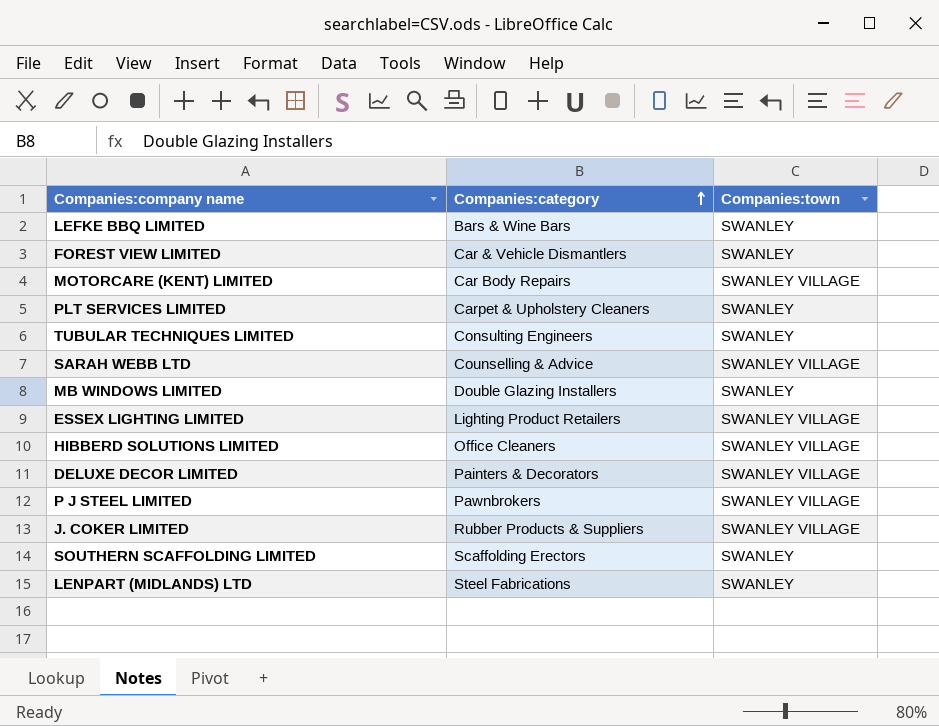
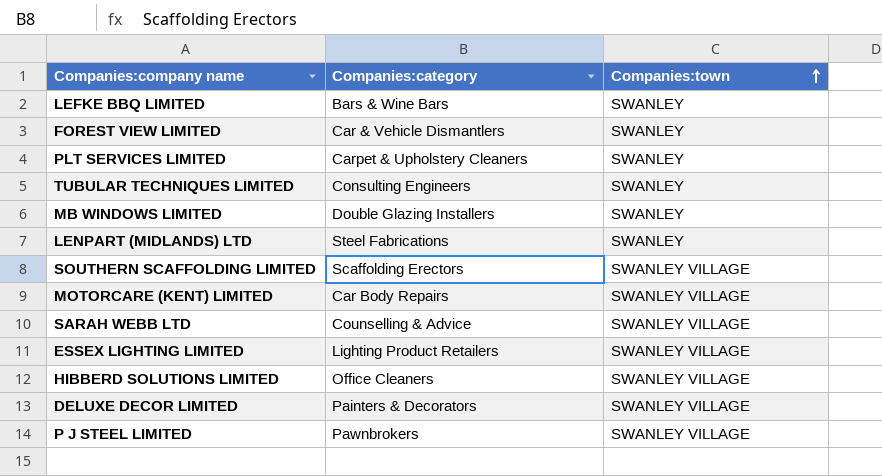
row order: Companies:category ascending -> Companies:town ascending
row J. COKER LIMITED: Rubber Products & Suppliers | SWANLEY VILLAGE -> none
SOUTHERN SCAFFOLDING LIMITED | Companies:town: SWANLEY -> SWANLEY VILLAGE

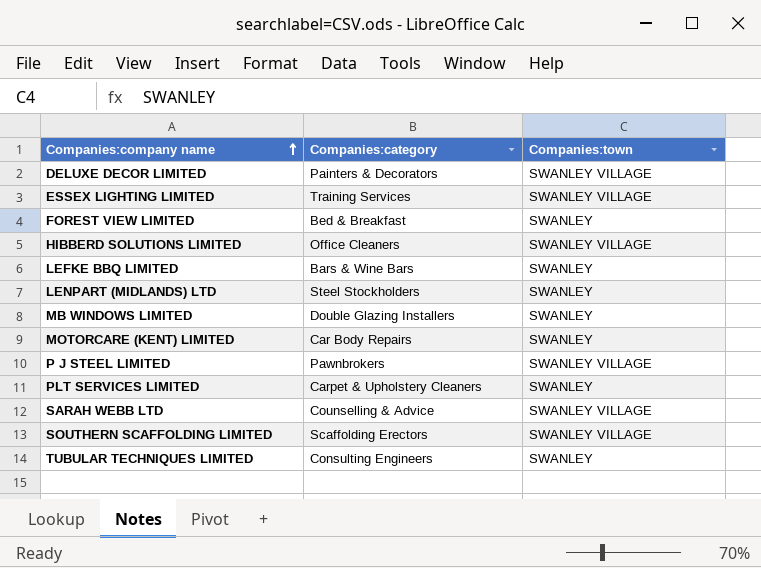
row order: Companies:town ascending -> Companies:company name ascending
ESSEX LIGHTING LIMITED | Companies:category: Lighting Product Retailers -> Training Services
FOREST VIEW LIMITED | Companies:category: Car & Vehicle Dismantlers -> Bed & Breakfast
LENPART (MIDLANDS) LTD | Companies:category: Steel Fabrications -> Steel Stockholders
MOTORCARE (KENT) LIMITED | Companies:town: SWANLEY VILLAGE -> SWANLEY

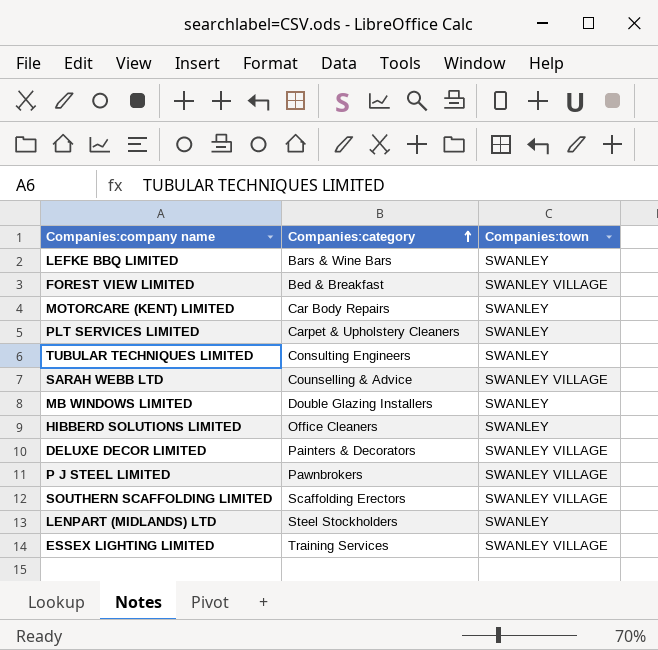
row order: Companies:company name ascending -> Companies:category ascending
FOREST VIEW LIMITED | Companies:town: SWANLEY -> SWANLEY VILLAGE
HIBBERD SOLUTIONS LIMITED | Companies:town: SWANLEY VILLAGE -> SWANLEY

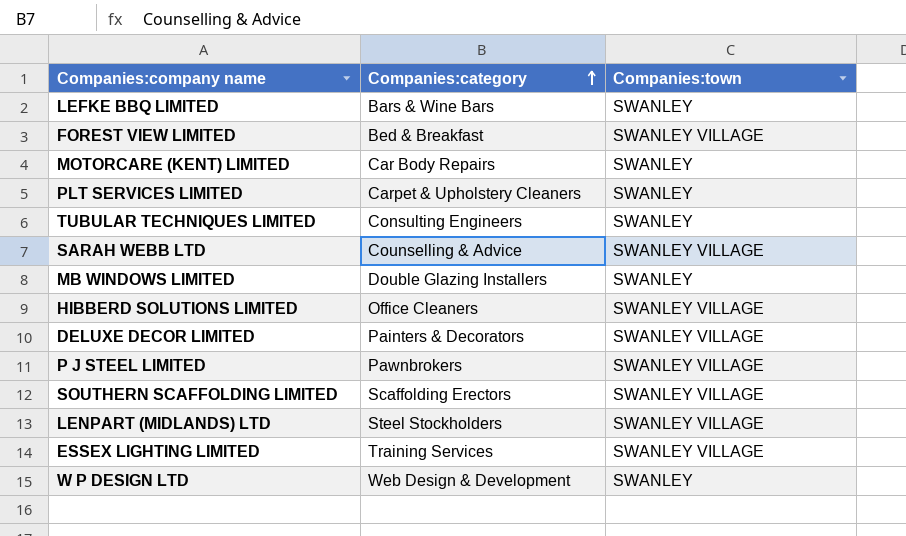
HIBBERD SOLUTIONS LIMITED | Companies:town: SWANLEY -> SWANLEY VILLAGE
LENPART (MIDLANDS) LTD | Companies:town: SWANLEY -> SWANLEY VILLAGE
row W P DESIGN LTD: none -> Web Design & Development | SWANLEY

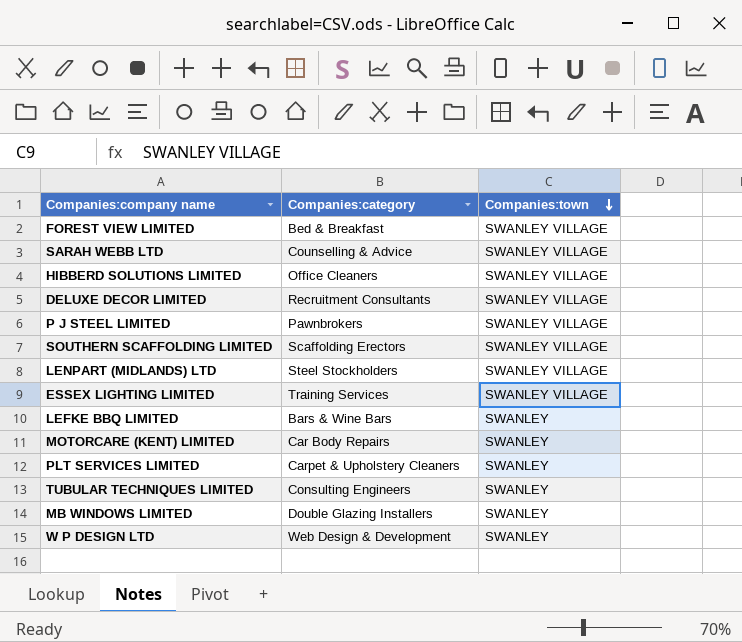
row order: Companies:category ascending -> Companies:town descending
DELUXE DECOR LIMITED | Companies:category: Painters & Decorators -> Recruitment Consultants

